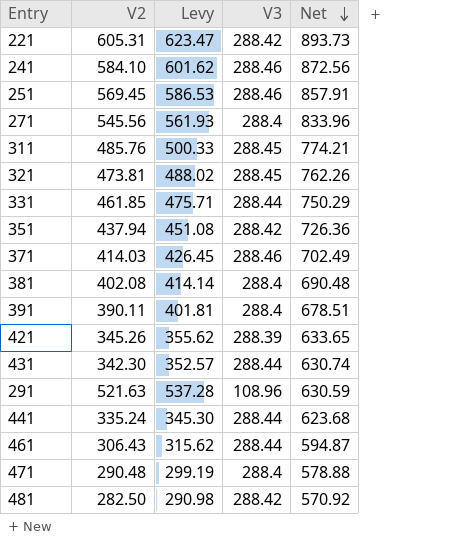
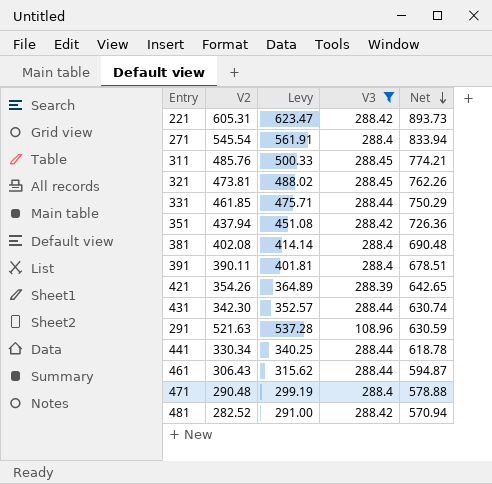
filter: none -> V3 != 288.46
271 | V2: 545.56 -> 545.54
271 | Levy: 561.93 -> 561.91
271 | Net: 833.96 -> 833.94
421 | V2: 345.26 -> 354.26
421 | Levy: 355.62 -> 364.89
421 | Net: 633.65 -> 642.65
441 | V2: 335.24 -> 330.34
441 | Levy: 345.30 -> 340.25
441 | Net: 623.68 -> 618.78
481 | V2: 282.50 -> 282.52
481 | Levy: 290.98 -> 291.00
481 | Net: 570.92 -> 570.94

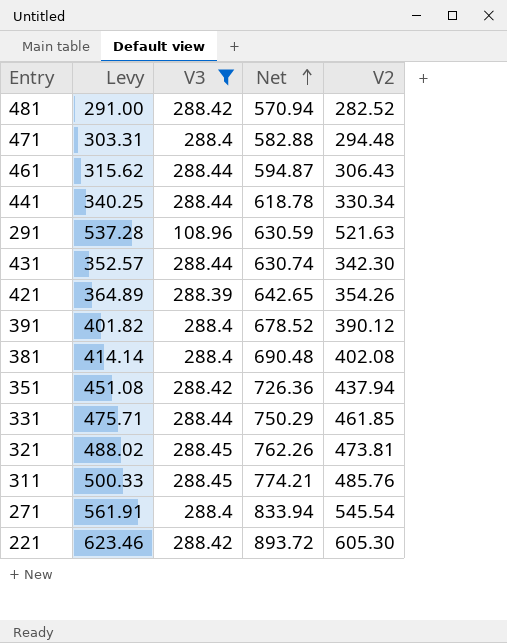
row order: Net descending -> Net ascending
column V2 | position: 2 -> 5
471 | Levy: 299.19 -> 303.31
471 | Net: 578.88 -> 582.88
471 | V2: 290.48 -> 294.48
391 | Levy: 401.81 -> 401.82
391 | Net: 678.51 -> 678.52
391 | V2: 390.11 -> 390.12
221 | Levy: 623.47 -> 623.46
221 | Net: 893.73 -> 893.72
221 | V2: 605.31 -> 605.30

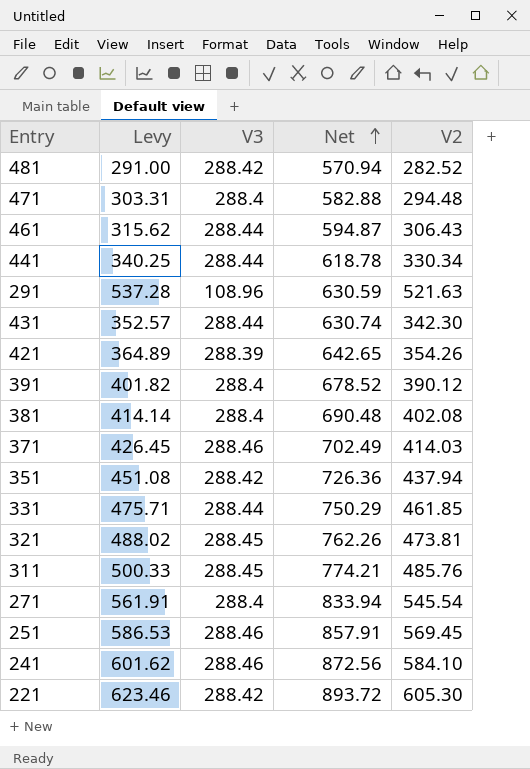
filter: V3 != 288.46 -> none

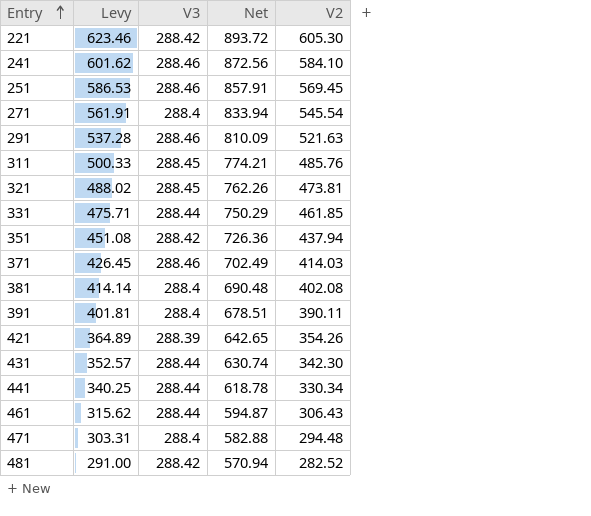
row order: Net ascending -> Entry ascending
291 | V3: 108.96 -> 288.46
291 | Net: 630.59 -> 810.09
391 | Levy: 401.82 -> 401.81
391 | Net: 678.52 -> 678.51
391 | V2: 390.12 -> 390.11

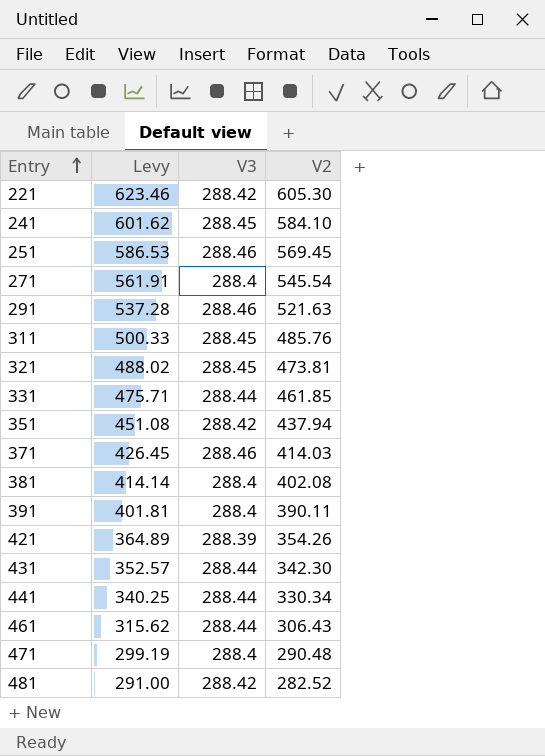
column Net | formula: [V3] + [V2] -> none
241 | V3: 288.46 -> 288.45
471 | Levy: 303.31 -> 299.19
471 | V2: 294.48 -> 290.48

